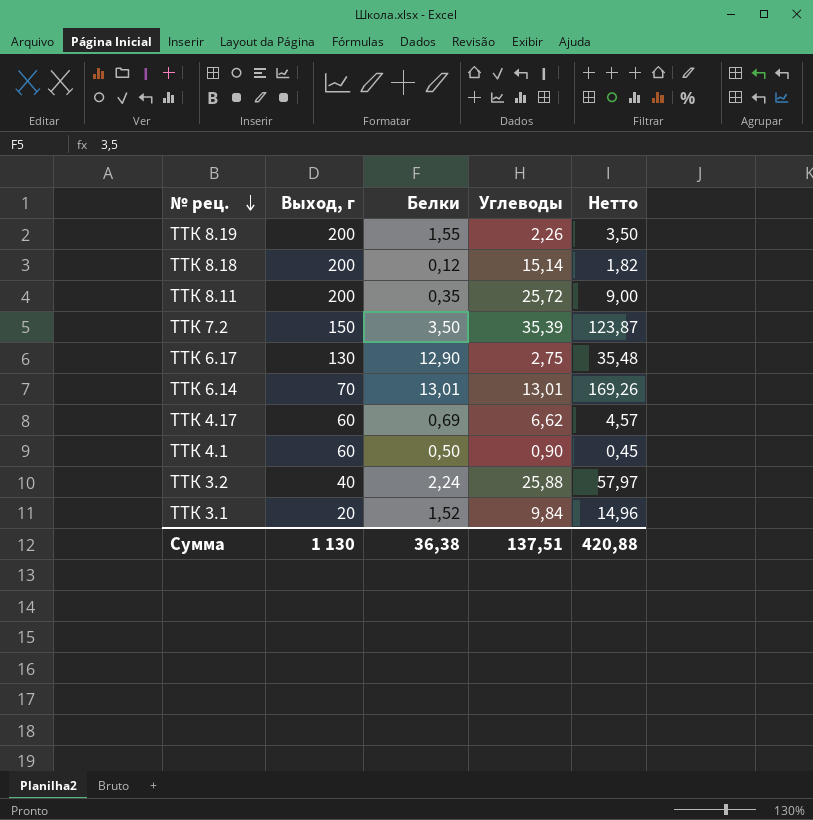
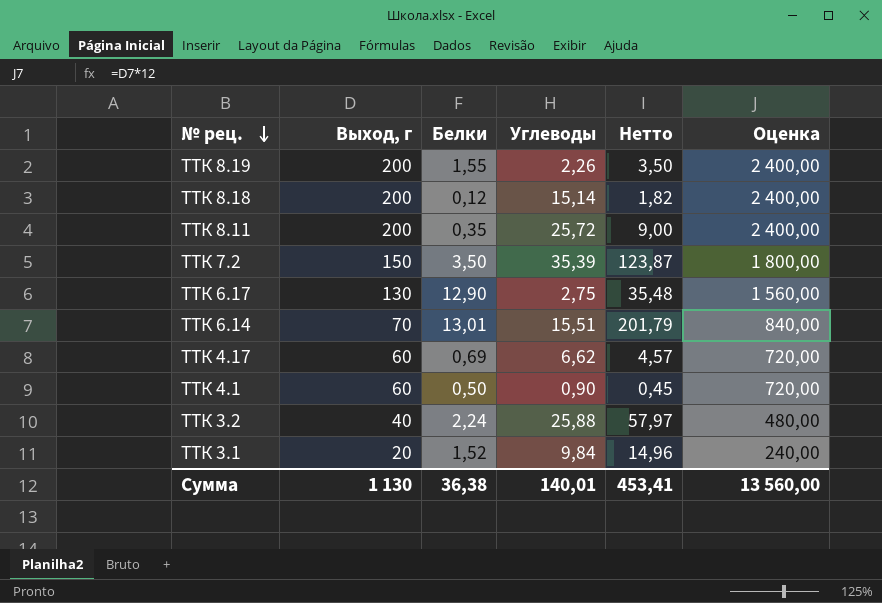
column Оценка | formula: none -> [Выход, г] * 12
ТТК 6.14 | Углеводы: 13,01 -> 15,51
ТТК 6.14 | Нетто: 169,26 -> 201,79
Сумма | Углеводы: 137,51 -> 140,01
Сумма | Нетто: 420,88 -> 453,41

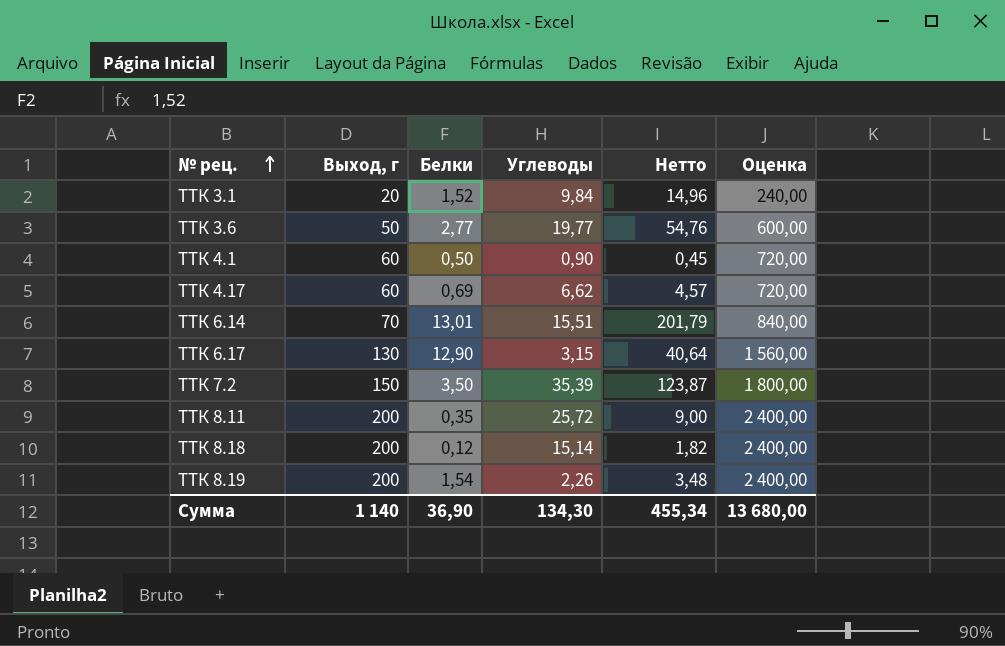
row order: № рец. descending -> № рец. ascending
row ТТК 3.2: 40 | 2,24 | 25,88 | 57,97 | 480,00 -> none
row ТТК 3.6: none -> 50 | 2,77 | 19,77 | 54,76 | 600,00
ТТК 6.17 | Углеводы: 2,75 -> 3,15
ТТК 6.17 | Нетто: 35,48 -> 40,64
ТТК 8.19 | Белки: 1,55 -> 1,54
ТТК 8.19 | Нетто: 3,50 -> 3,48
Сумма | Выход, г: 1 130 -> 1 140
Сумма | Белки: 36,38 -> 36,90
Сумма | Углеводы: 140,01 -> 134,30
Сумма | Нетто: 453,41 -> 455,34
Сумма | Оценка: 13 560,00 -> 13 680,00

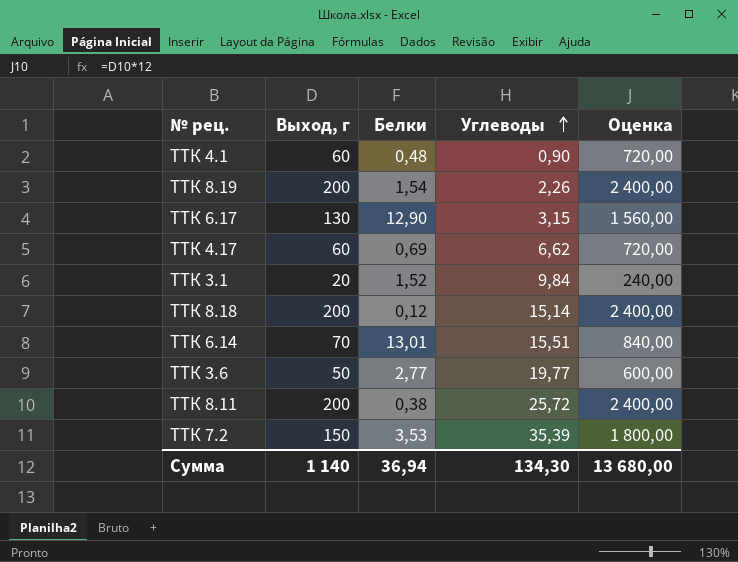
row order: № рец. ascending -> Углеводы ascending
column Нетто | formula: [Белки] * [Углеводы] -> none
ТТК 4.1 | Белки: 0,50 -> 0,48
ТТК 8.11 | Белки: 0,35 -> 0,38
ТТК 7.2 | Белки: 3,50 -> 3,53
Сумма | Белки: 36,90 -> 36,94

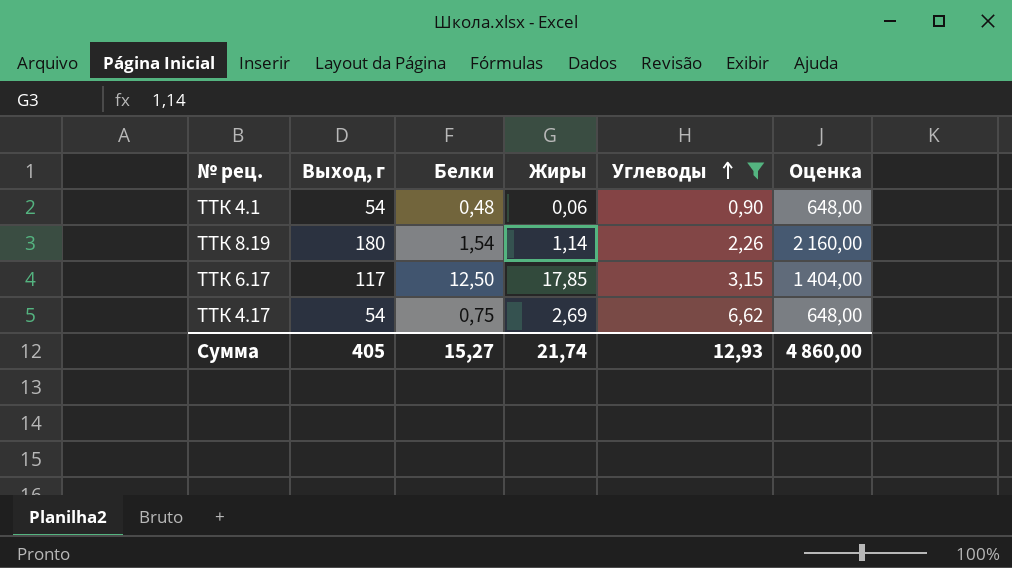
filter: none -> Углеводы <= 6,62
column Жиры | position: none -> 4
ТТК 4.1 | Выход, г: 60 -> 54
ТТК 4.1 | Оценка: 720,00 -> 648,00
ТТК 8.19 | Выход, г: 200 -> 180
ТТК 8.19 | Оценка: 2 400,00 -> 2 160,00
ТТК 6.17 | Выход, г: 130 -> 117
ТТК 6.17 | Белки: 12,90 -> 12,50
ТТК 6.17 | Оценка: 1 560,00 -> 1 404,00
ТТК 4.17 | Выход, г: 60 -> 54
ТТК 4.17 | Белки: 0,69 -> 0,75
ТТК 4.17 | Оценка: 720,00 -> 648,00
Сумма | Выход, г: 1 140 -> 405
Сумма | Белки: 36,94 -> 15,27
Сумма | Углеводы: 134,30 -> 12,93
Сумма | Оценка: 13 680,00 -> 4 860,00

